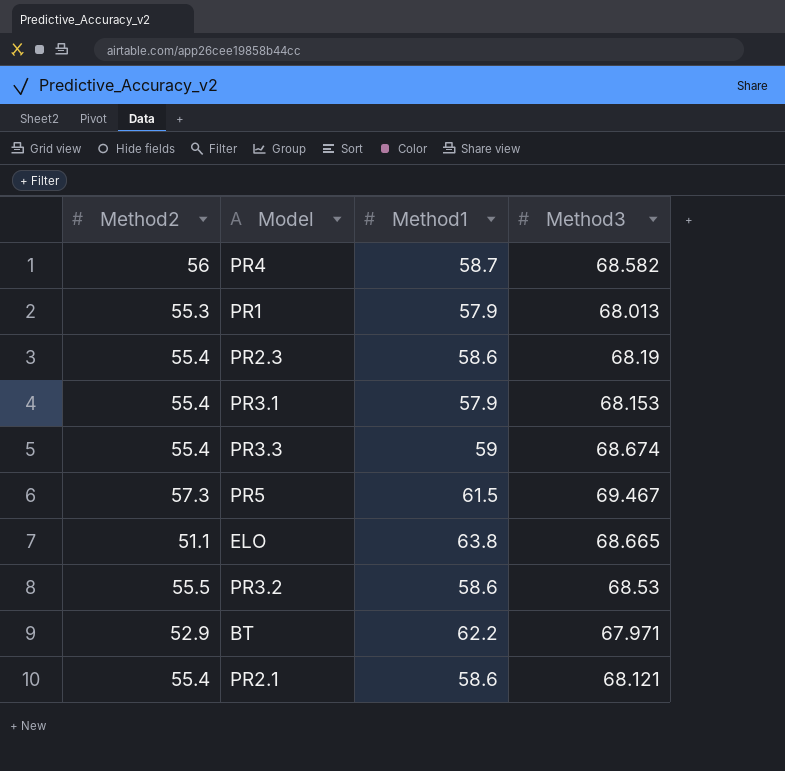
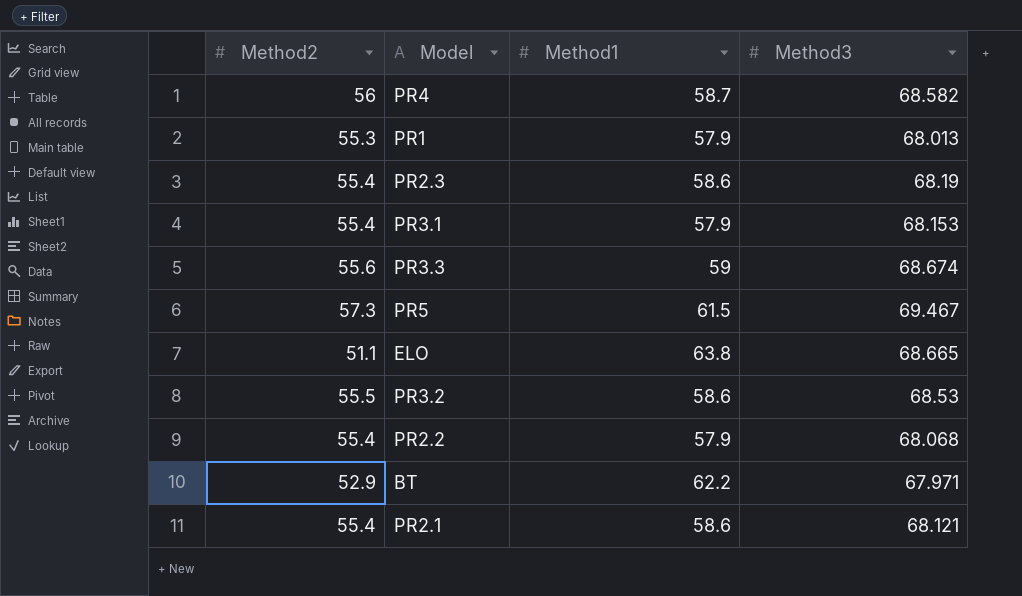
PR3.3 | Method2: 55.4 -> 55.6
row PR2.2: none -> 55.4 | 57.9 | 68.068

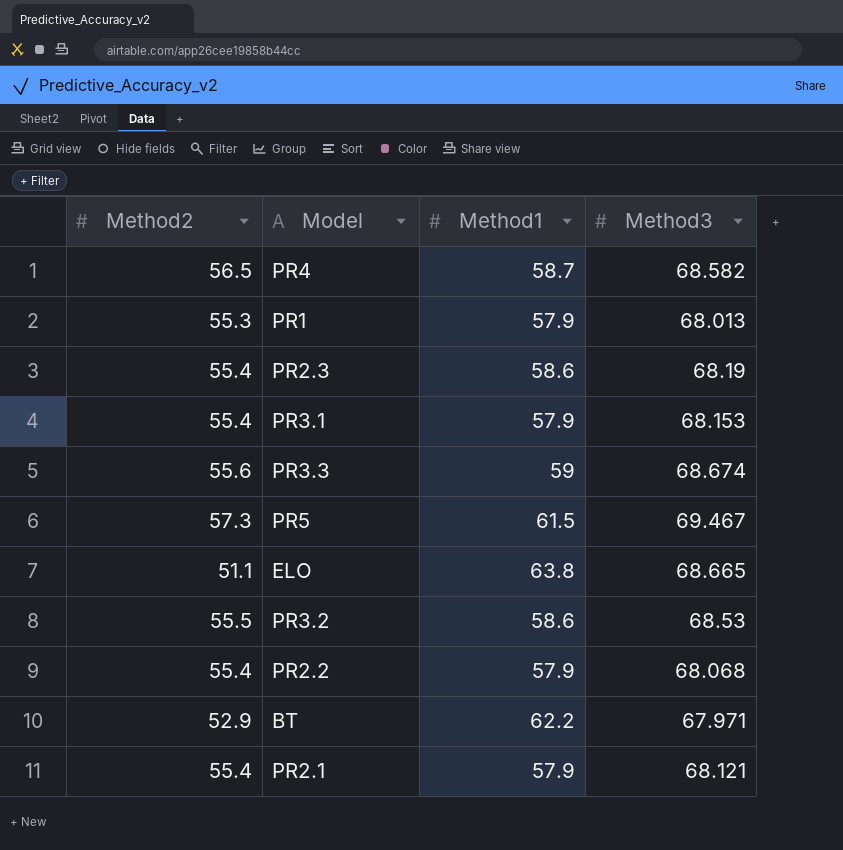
PR4 | Method2: 56 -> 56.5
PR2.1 | Method1: 58.6 -> 57.9

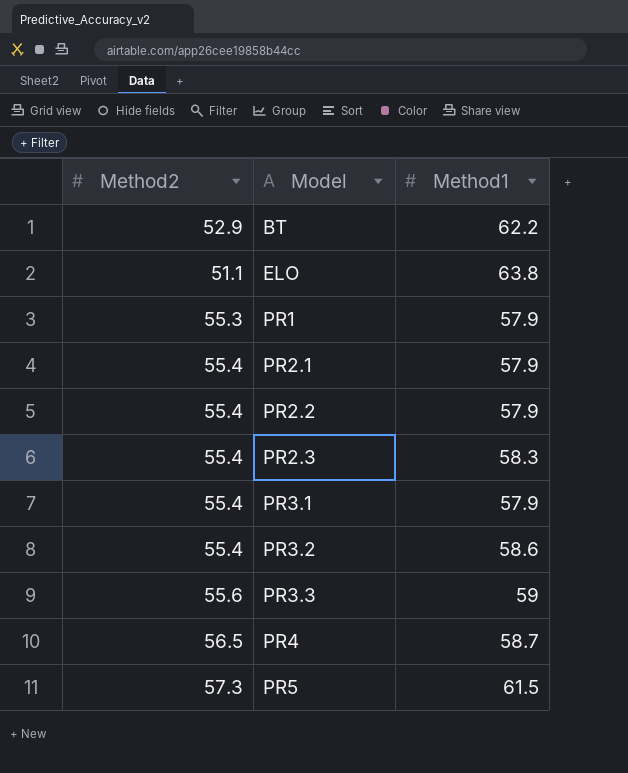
row order: none -> Model ascending
column Method3 | position: 4 -> none
PR2.3 | Method1: 58.6 -> 58.3
PR3.2 | Method2: 55.5 -> 55.4

